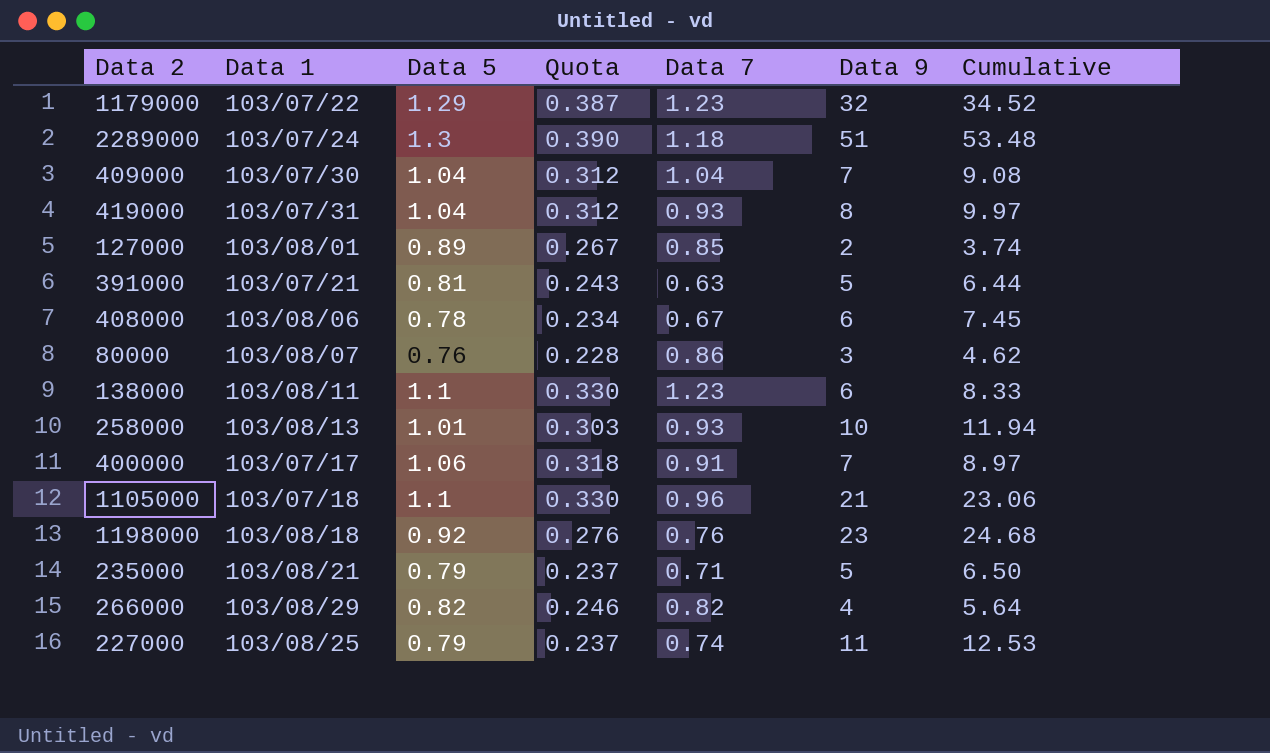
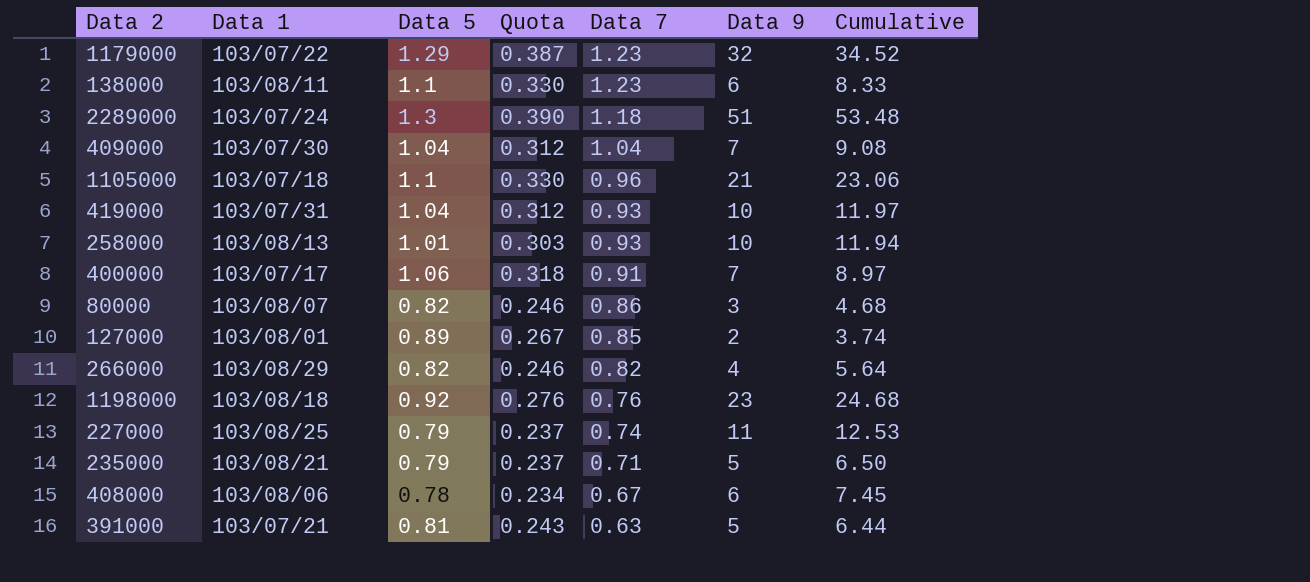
row order: none -> Data 7 descending
419000 | Data 9: 8 -> 10
419000 | Cumulative: 9.97 -> 11.97
80000 | Data 5: 0.76 -> 0.82
80000 | Quota: 0.228 -> 0.246
80000 | Cumulative: 4.62 -> 4.68

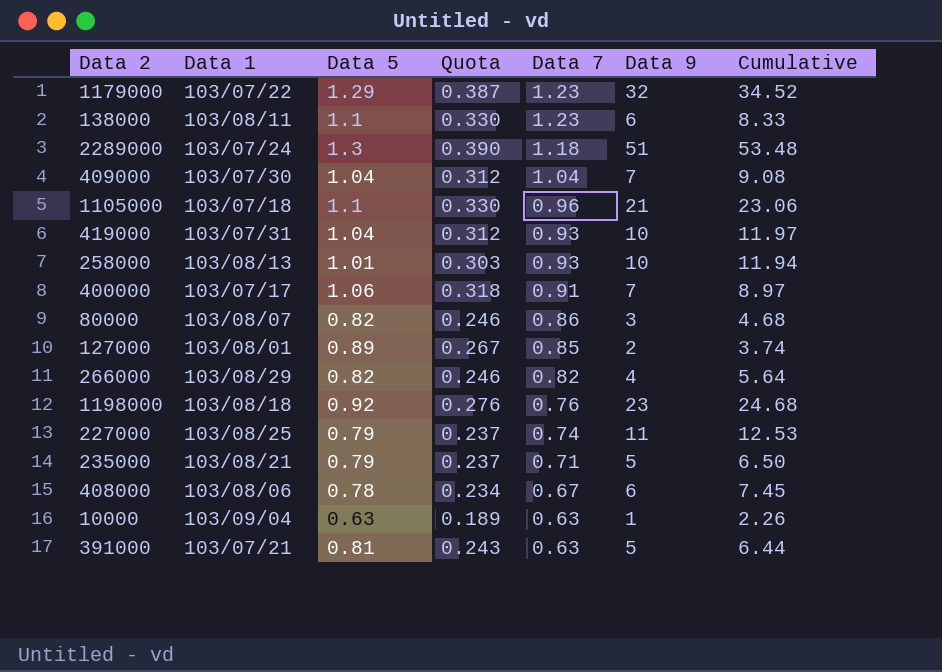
row 10000: none -> 103/09/04 | 0.63 | 0.189 | 0.63 | 1 | 2.26

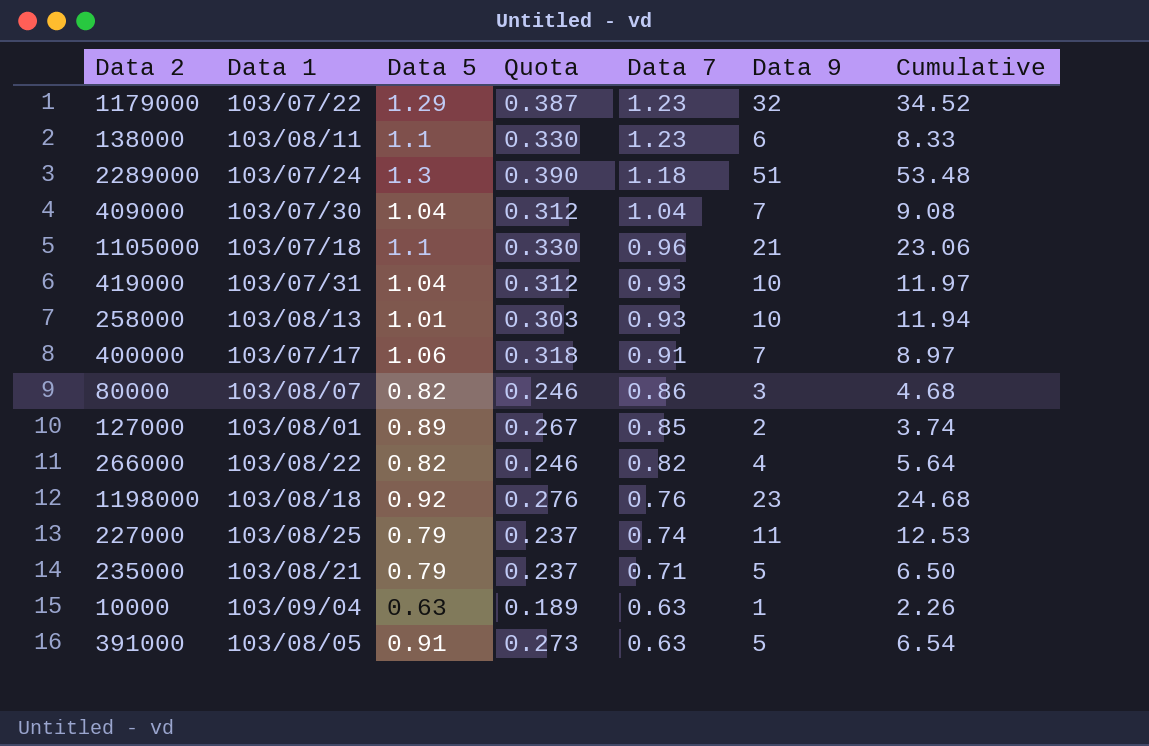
row 408000: 103/08/06 | 0.78 | 0.234 | 0.67 | 6 | 7.45 -> none
266000 | Data 1: 103/08/29 -> 103/08/22
391000 | Data 1: 103/07/21 -> 103/08/05
391000 | Data 5: 0.81 -> 0.91
391000 | Quota: 0.243 -> 0.273
391000 | Cumulative: 6.44 -> 6.54

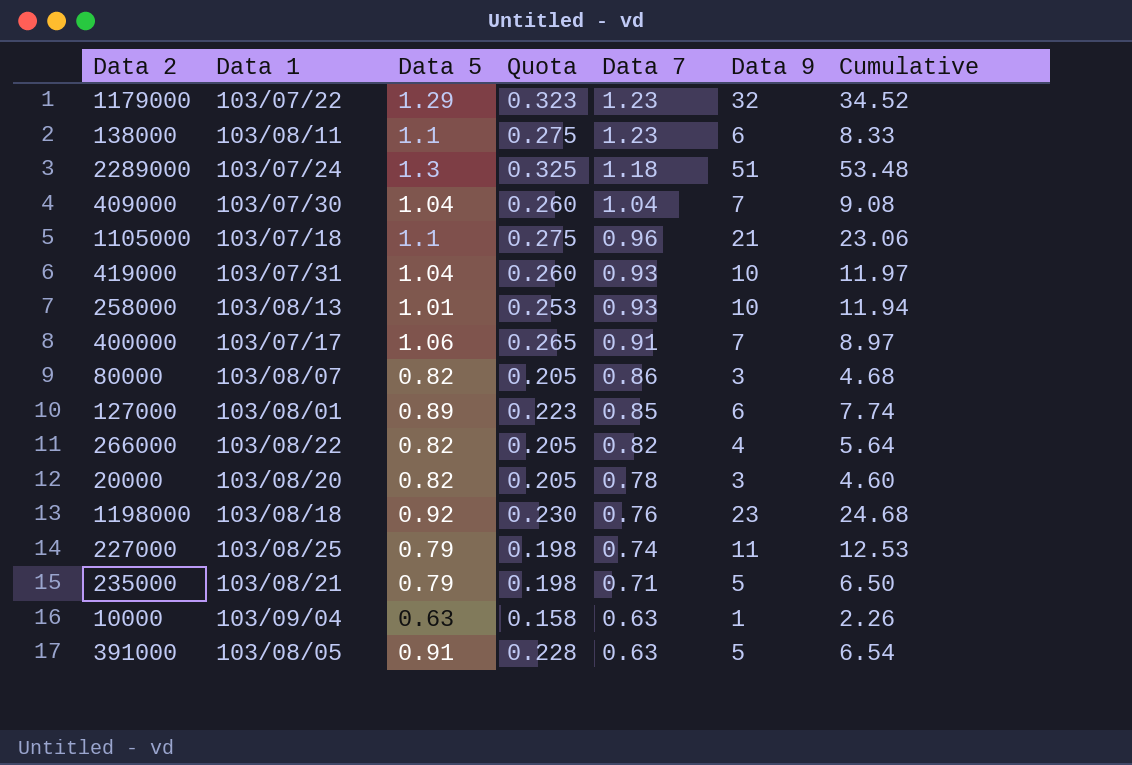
column Quota | formula: [Data 5] * 0.3 -> [Data 5] * 0.25
127000 | Data 9: 2 -> 6
127000 | Cumulative: 3.74 -> 7.74
row 20000: none -> 103/08/20 | 0.82 | 0.205 | 0.78 | 3 | 4.60

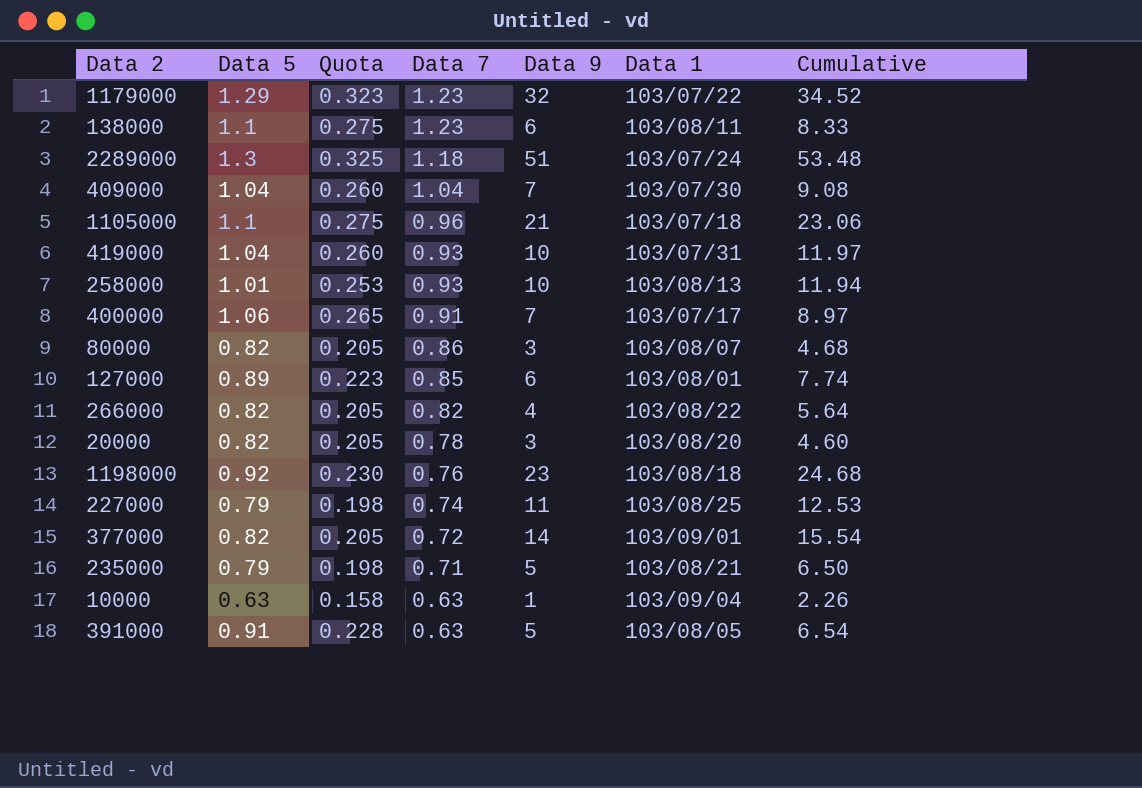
column Data 1 | position: 2 -> 6
row 377000: none -> 0.82 | 0.205 | 0.72 | 14 | 103/09/01 | 15.54

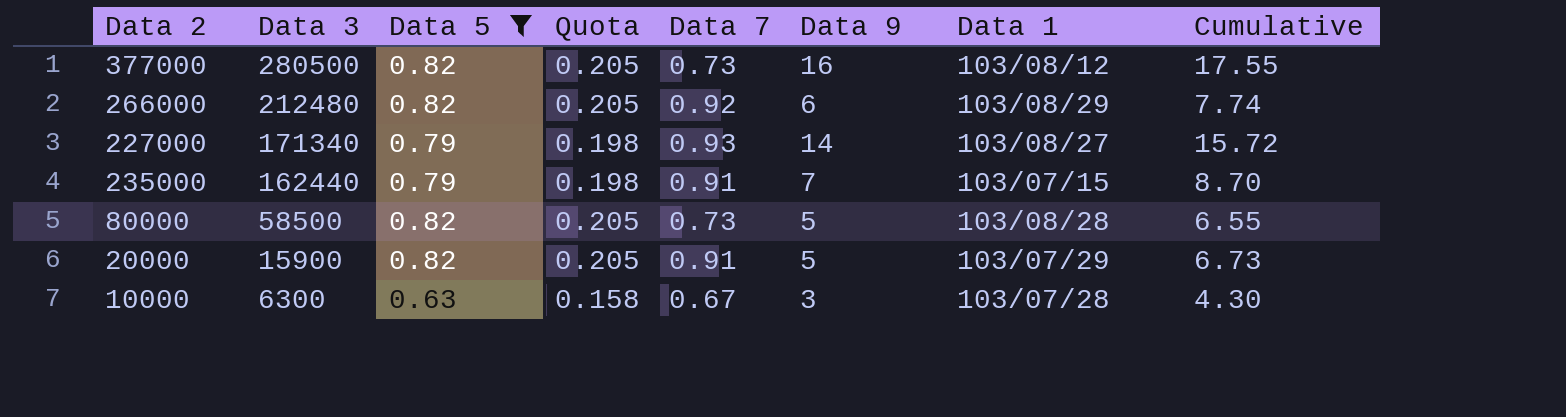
filter: none -> Data 5 <= 0.82
row order: Data 7 descending -> Data 3 descending
column Data 3 | position: none -> 2
377000 | Data 7: 0.72 -> 0.73
377000 | Data 9: 14 -> 16
377000 | Data 1: 103/09/01 -> 103/08/12
377000 | Cumulative: 15.54 -> 17.55
266000 | Data 7: 0.82 -> 0.92
266000 | Data 9: 4 -> 6
266000 | Data 1: 103/08/22 -> 103/08/29
266000 | Cumulative: 5.64 -> 7.74
227000 | Data 7: 0.74 -> 0.93
227000 | Data 9: 11 -> 14
227000 | Data 1: 103/08/25 -> 103/08/27
227000 | Cumulative: 12.53 -> 15.72
235000 | Data 7: 0.71 -> 0.91
235000 | Data 9: 5 -> 7
235000 | Data 1: 103/08/21 -> 103/07/15
235000 | Cumulative: 6.50 -> 8.70
80000 | Data 7: 0.86 -> 0.73
80000 | Data 9: 3 -> 5
80000 | Data 1: 103/08/07 -> 103/08/28
80000 | Cumulative: 4.68 -> 6.55
20000 | Data 7: 0.78 -> 0.91
20000 | Data 9: 3 -> 5
20000 | Data 1: 103/08/20 -> 103/07/29
20000 | Cumulative: 4.60 -> 6.73
10000 | Data 7: 0.63 -> 0.67
10000 | Data 9: 1 -> 3
10000 | Data 1: 103/09/04 -> 103/07/28
10000 | Cumulative: 2.26 -> 4.30

